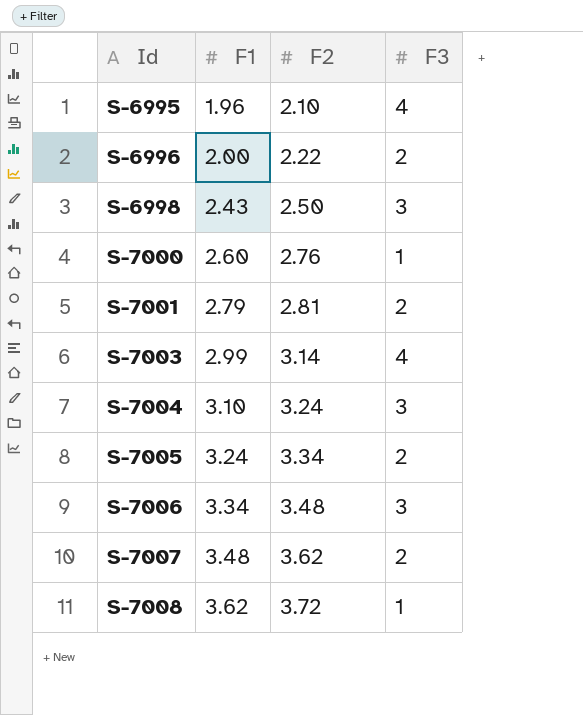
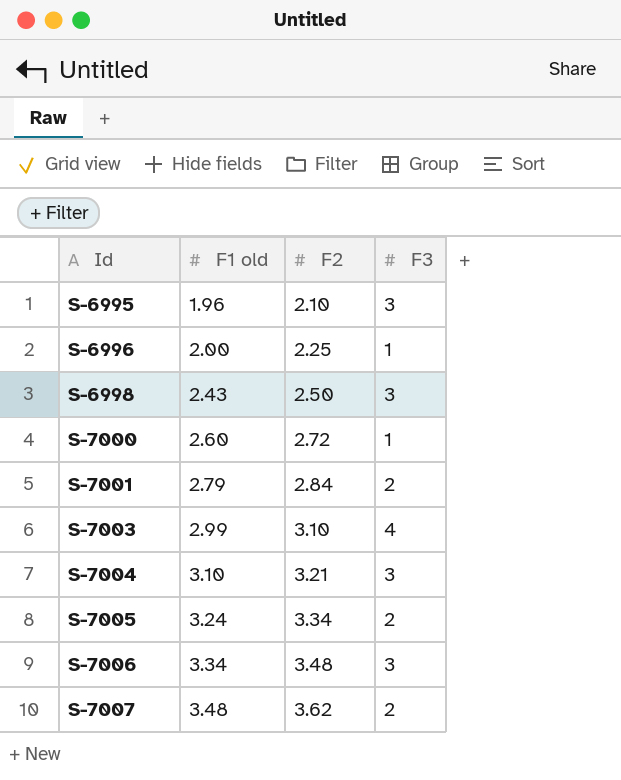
column name: F1 -> F1 old
row S-7008: 3.62 | 3.72 | 1 -> none
S-6995 | F3: 4 -> 3
S-6996 | F2: 2.22 -> 2.25
S-6996 | F3: 2 -> 1
S-7000 | F2: 2.76 -> 2.72
S-7001 | F2: 2.81 -> 2.84
S-7003 | F2: 3.14 -> 3.10
S-7004 | F2: 3.24 -> 3.21

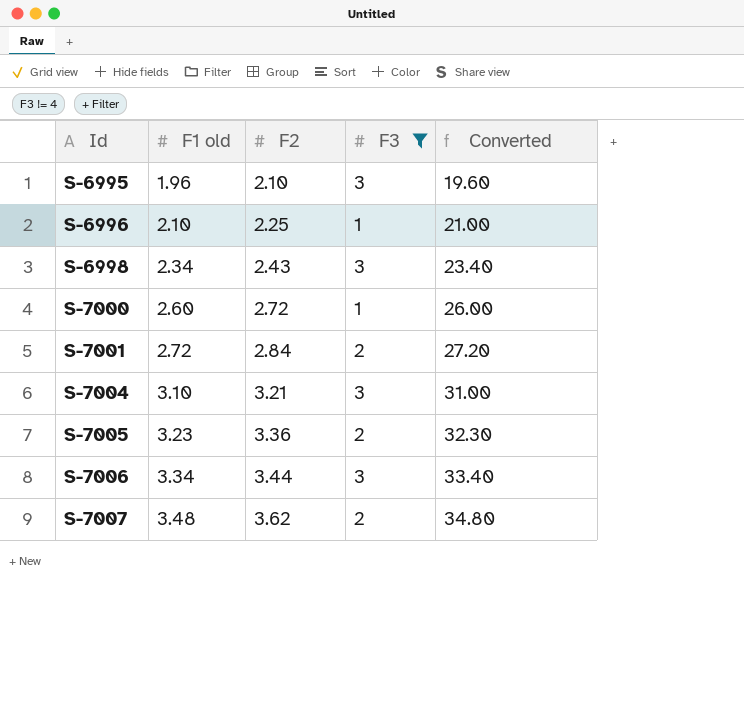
filter: none -> F3 != 4
column Converted | formula: none -> [F1 old] * 10
S-6996 | F1 old: 2.00 -> 2.10
S-6998 | F1 old: 2.43 -> 2.34
S-6998 | F2: 2.50 -> 2.43
S-7001 | F1 old: 2.79 -> 2.72
S-7005 | F1 old: 3.24 -> 3.23
S-7005 | F2: 3.34 -> 3.36
S-7006 | F2: 3.48 -> 3.44

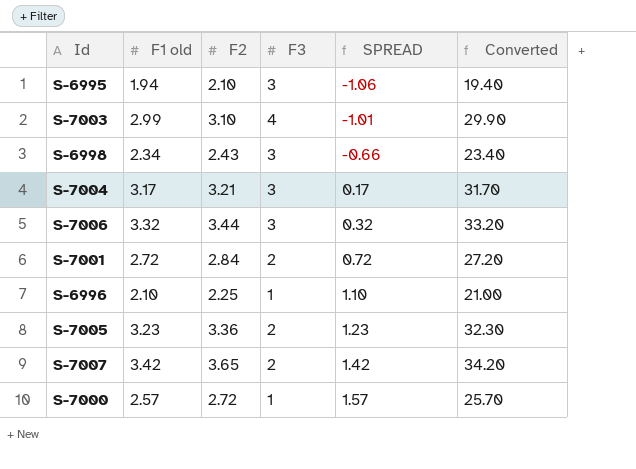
filter: F3 != 4 -> none
row order: Id ascending -> SPREAD ascending
column SPREAD | formula: none -> [F1 old] - [F3]
S-6995 | F1 old: 1.96 -> 1.94
S-6995 | Converted: 19.60 -> 19.40
S-7004 | F1 old: 3.10 -> 3.17
S-7004 | Converted: 31.00 -> 31.70
S-7006 | F1 old: 3.34 -> 3.32
S-7006 | Converted: 33.40 -> 33.20
S-7007 | F1 old: 3.48 -> 3.42
S-7007 | F2: 3.62 -> 3.65
S-7007 | Converted: 34.80 -> 34.20
S-7000 | F1 old: 2.60 -> 2.57
S-7000 | Converted: 26.00 -> 25.70

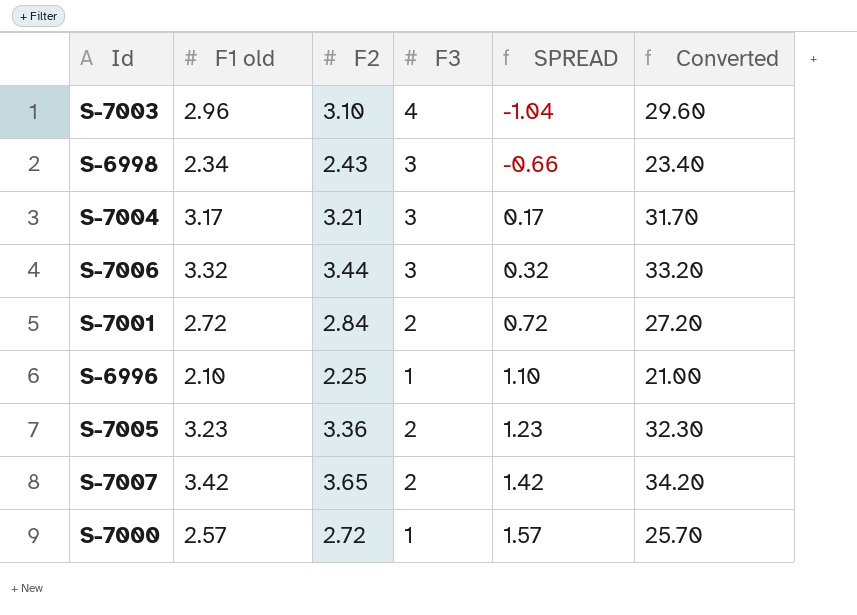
row S-6995: 1.94 | 2.10 | 3 | -1.06 | 19.40 -> none
S-7003 | F1 old: 2.99 -> 2.96
S-7003 | SPREAD: -1.01 -> -1.04
S-7003 | Converted: 29.90 -> 29.60

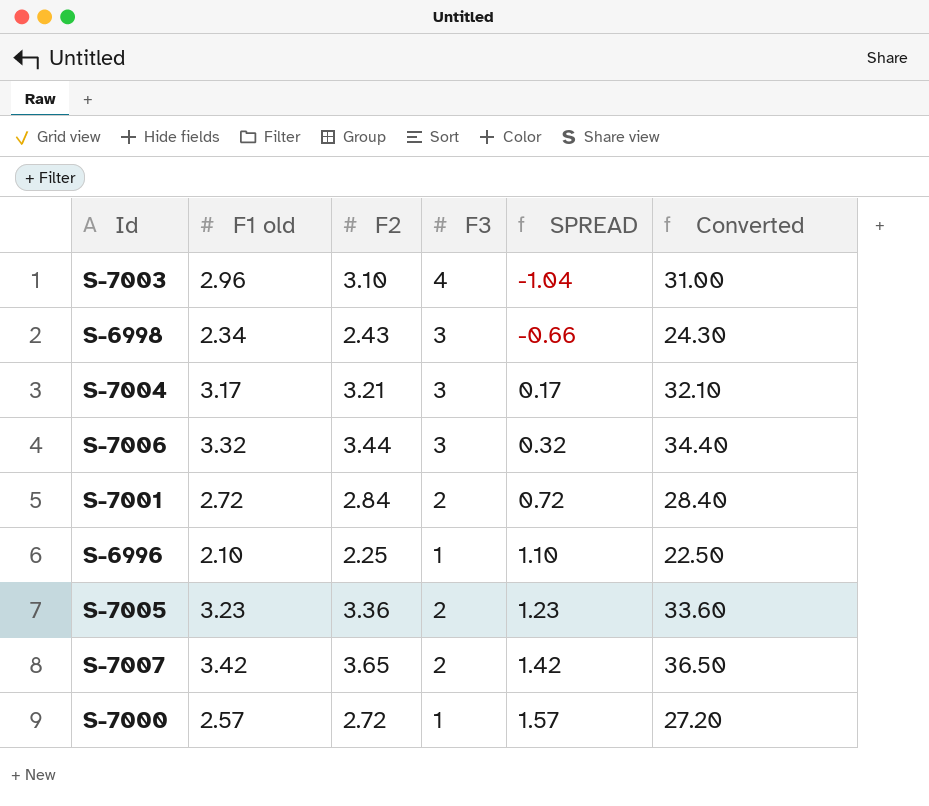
column Converted | formula: [F1 old] * 10 -> [F2] * 10

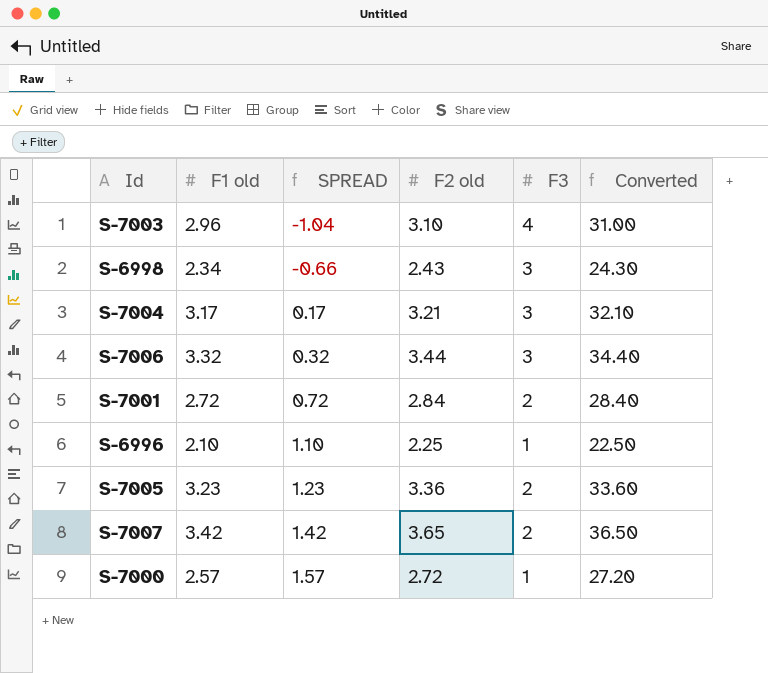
column SPREAD | position: 5 -> 3
column name: F2 -> F2 old

